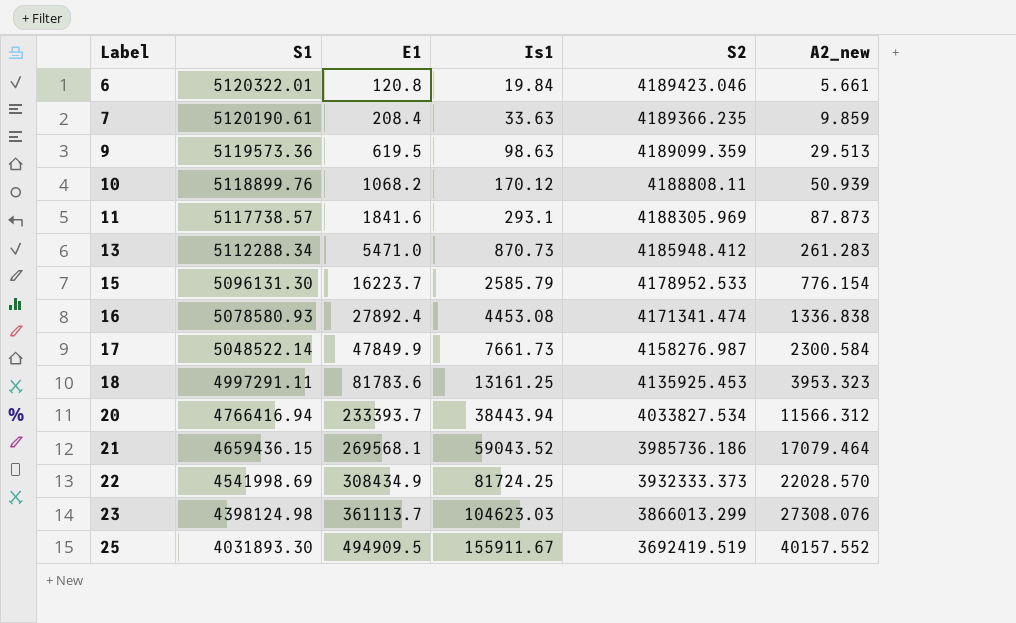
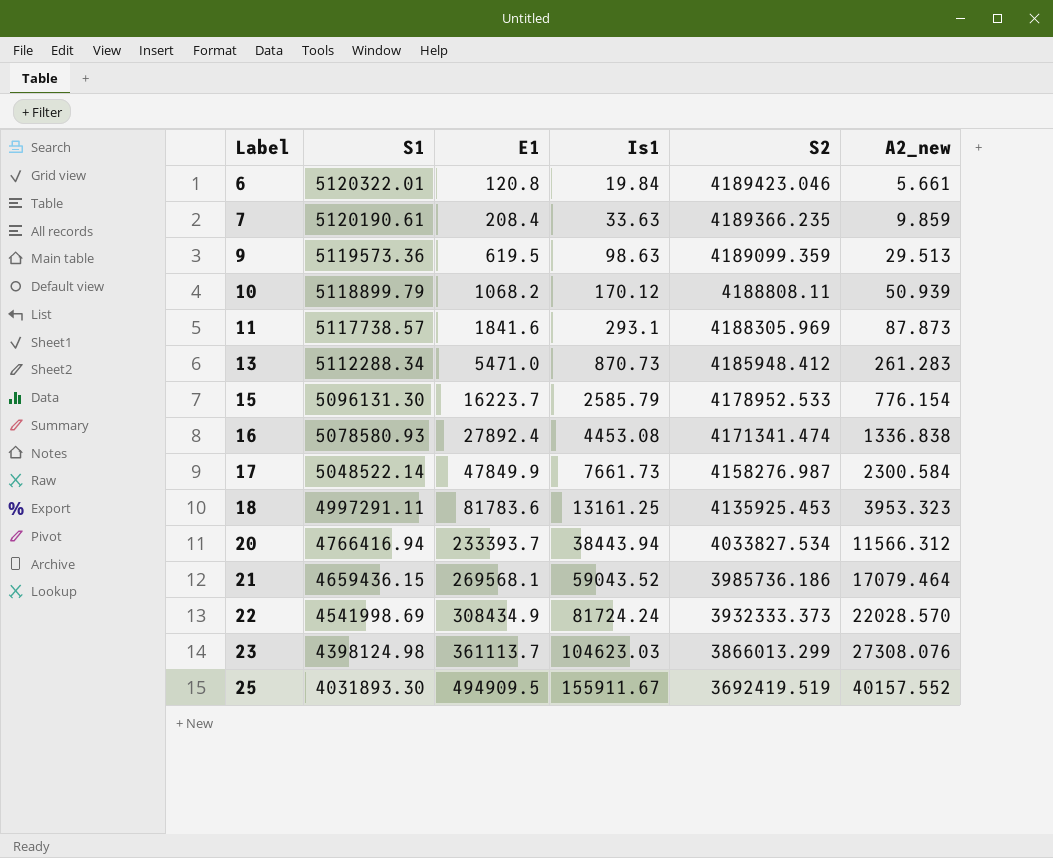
10 | S1: 5118899.76 -> 5118899.79
22 | Is1: 81724.25 -> 81724.24

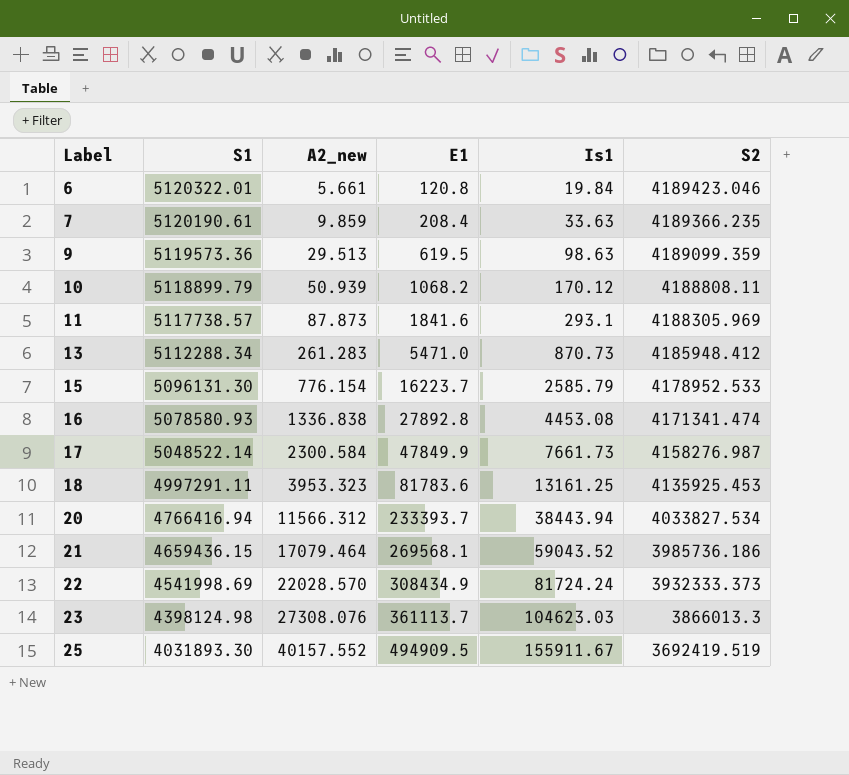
column A2_new | position: 6 -> 3
16 | E1: 27892.4 -> 27892.8
23 | S2: 3866013.299 -> 3866013.3

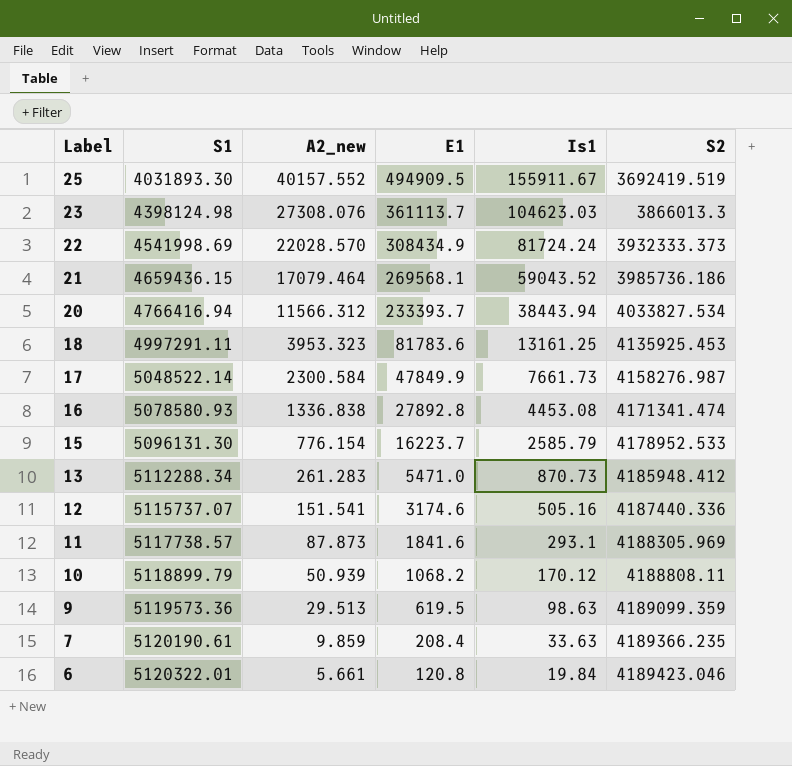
row order: Label ascending -> Label descending
row 12: none -> 5115737.07 | 151.541 | 3174.6 | 505.16 | 4187440.336

